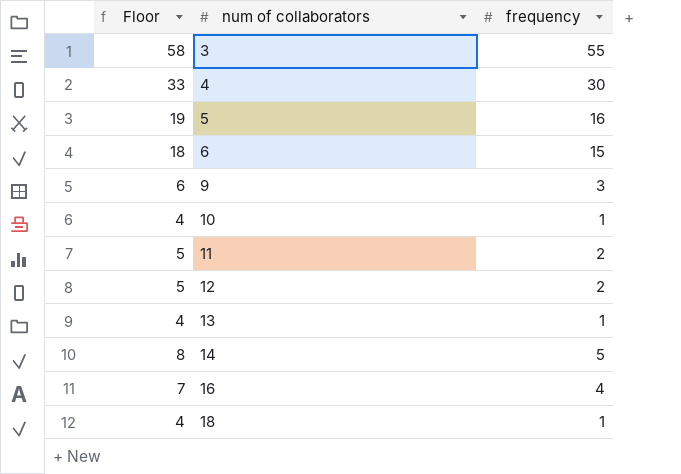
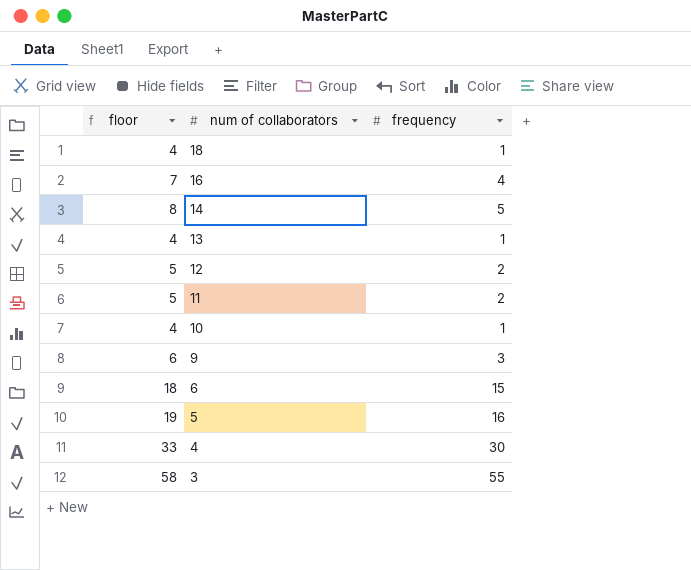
row order: num of collaborators ascending -> num of collaborators descending
column name: Floor -> floor

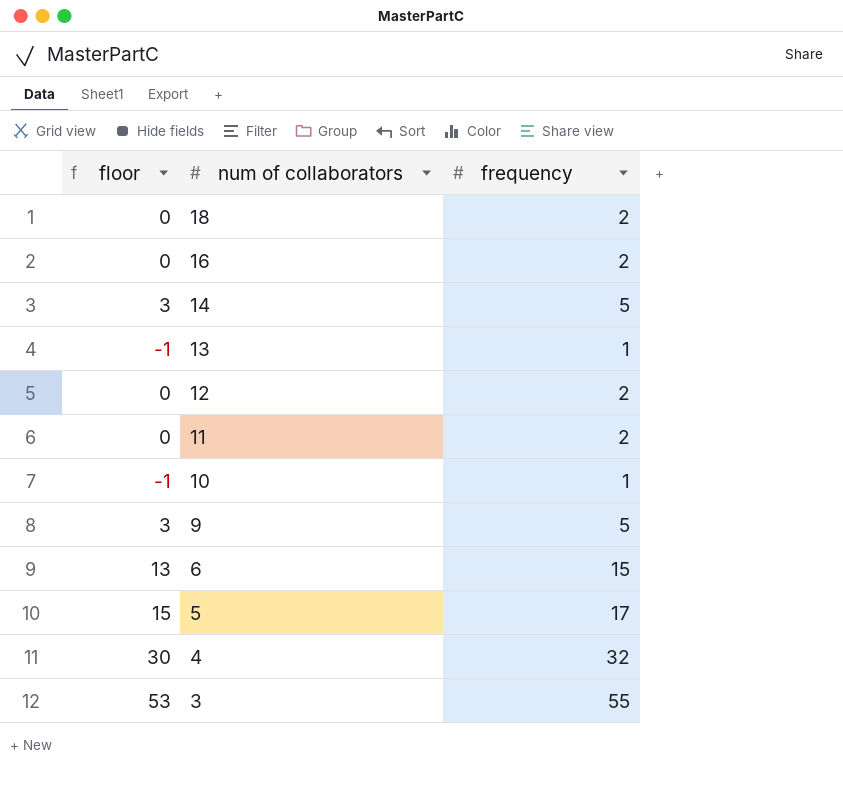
column floor | formula: [frequency] + 3 -> [frequency] - 2
18 | frequency: 1 -> 2
16 | frequency: 4 -> 2
9 | frequency: 3 -> 5
5 | frequency: 16 -> 17
4 | frequency: 30 -> 32

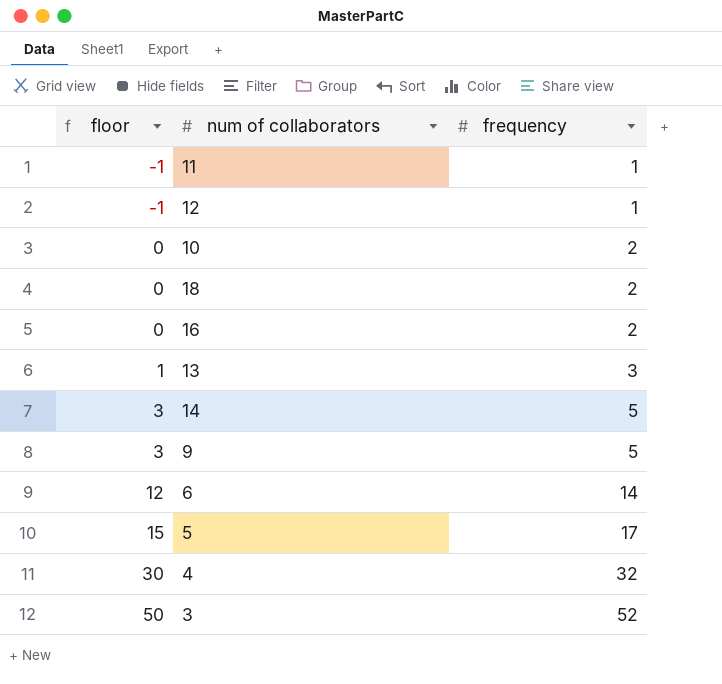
row order: num of collaborators descending -> floor ascending
11 | floor: 0 -> -1
11 | frequency: 2 -> 1
12 | floor: 0 -> -1
12 | frequency: 2 -> 1
10 | floor: -1 -> 0
10 | frequency: 1 -> 2
13 | floor: -1 -> 1
13 | frequency: 1 -> 3
6 | floor: 13 -> 12
6 | frequency: 15 -> 14
3 | floor: 53 -> 50
3 | frequency: 55 -> 52

